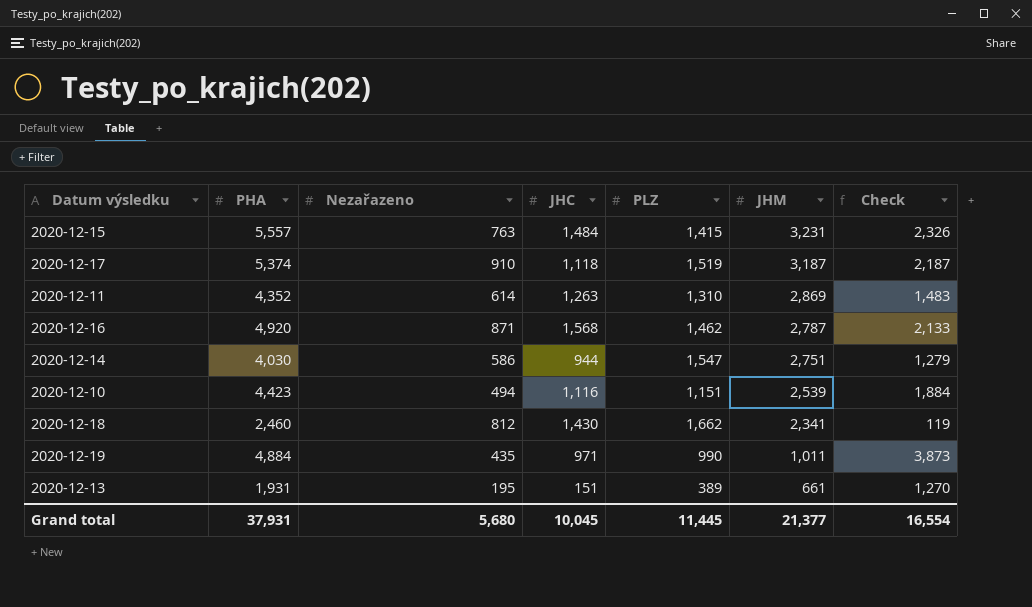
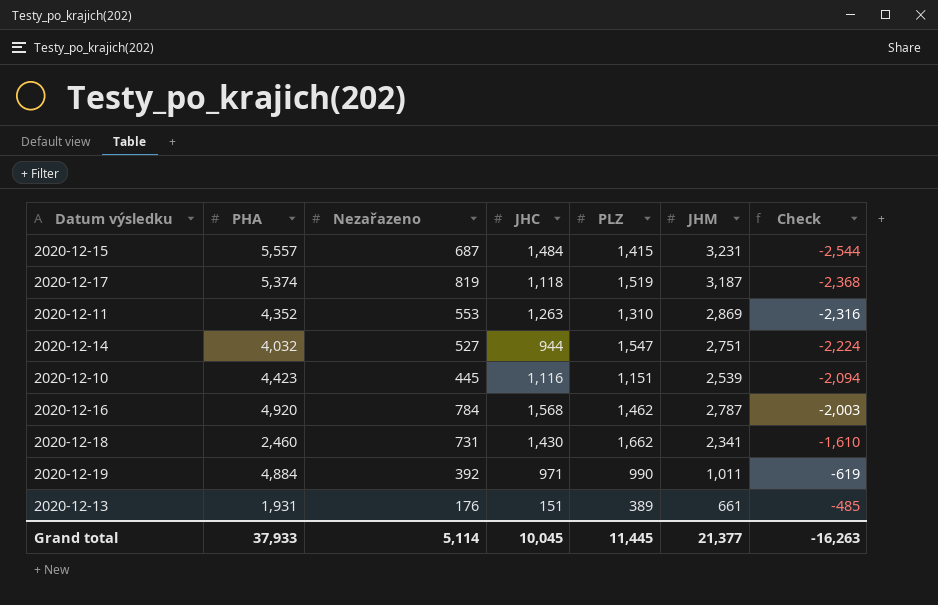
row order: JHM descending -> Check ascending
column Check | formula: [PHA] - [JHM] -> [Nezařazeno] - [JHM]
2020-12-15 | Nezařazeno: 763 -> 687
2020-12-17 | Nezařazeno: 910 -> 819
2020-12-11 | Nezařazeno: 614 -> 553
2020-12-14 | PHA: 4,030 -> 4,032
2020-12-14 | Nezařazeno: 586 -> 527
2020-12-10 | Nezařazeno: 494 -> 445
2020-12-16 | Nezařazeno: 871 -> 784
2020-12-18 | Nezařazeno: 812 -> 731
2020-12-19 | Nezařazeno: 435 -> 392
2020-12-13 | Nezařazeno: 195 -> 176
Grand total | PHA: 37,931 -> 37,933
Grand total | Nezařazeno: 5,680 -> 5,114
Grand total | Check: 16,554 -> -16,263

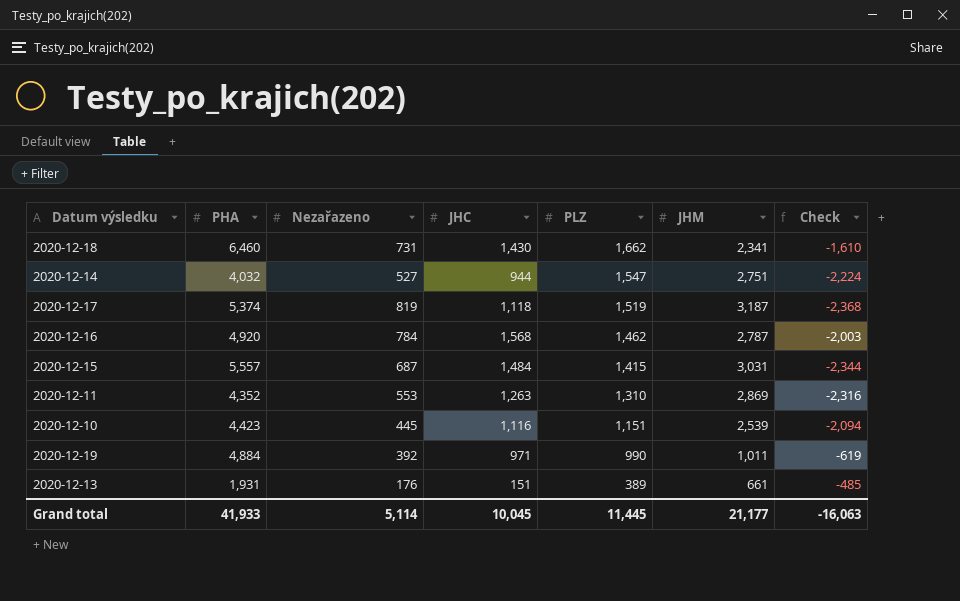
row order: Check ascending -> PLZ descending
2020-12-18 | PHA: 2,460 -> 6,460
2020-12-15 | JHM: 3,231 -> 3,031
2020-12-15 | Check: -2,544 -> -2,344
Grand total | PHA: 37,933 -> 41,933
Grand total | JHM: 21,377 -> 21,177
Grand total | Check: -16,263 -> -16,063

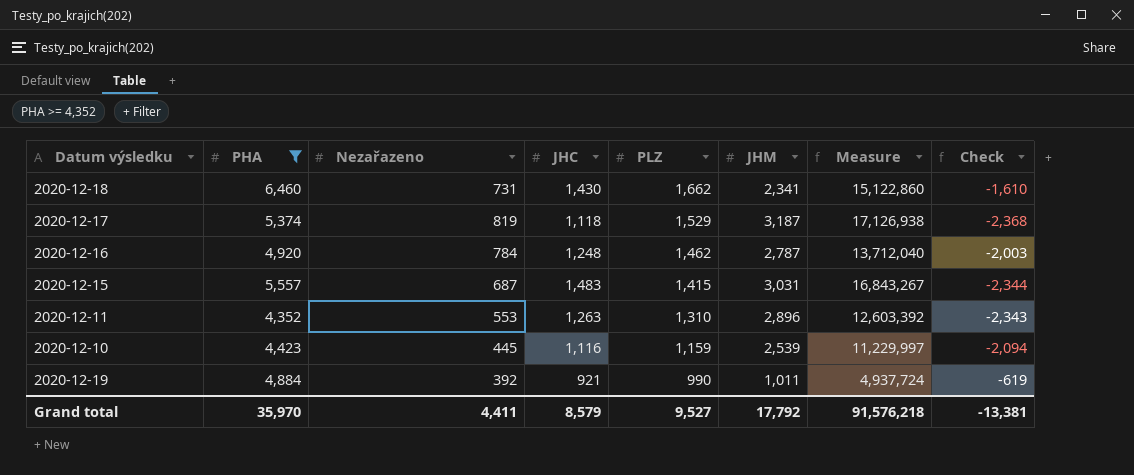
filter: none -> PHA >= 4,352
column Measure | formula: none -> [PHA] * [JHM]
2020-12-17 | PLZ: 1,519 -> 1,529
2020-12-16 | JHC: 1,568 -> 1,248
2020-12-15 | JHC: 1,484 -> 1,483
2020-12-11 | JHM: 2,869 -> 2,896
2020-12-11 | Check: -2,316 -> -2,343
2020-12-10 | PLZ: 1,151 -> 1,159
2020-12-19 | JHC: 971 -> 921
Grand total | PHA: 41,933 -> 35,970
Grand total | Nezařazeno: 5,114 -> 4,411
Grand total | JHC: 10,045 -> 8,579
Grand total | PLZ: 11,445 -> 9,527
Grand total | JHM: 21,177 -> 17,792
Grand total | Check: -16,063 -> -13,381

